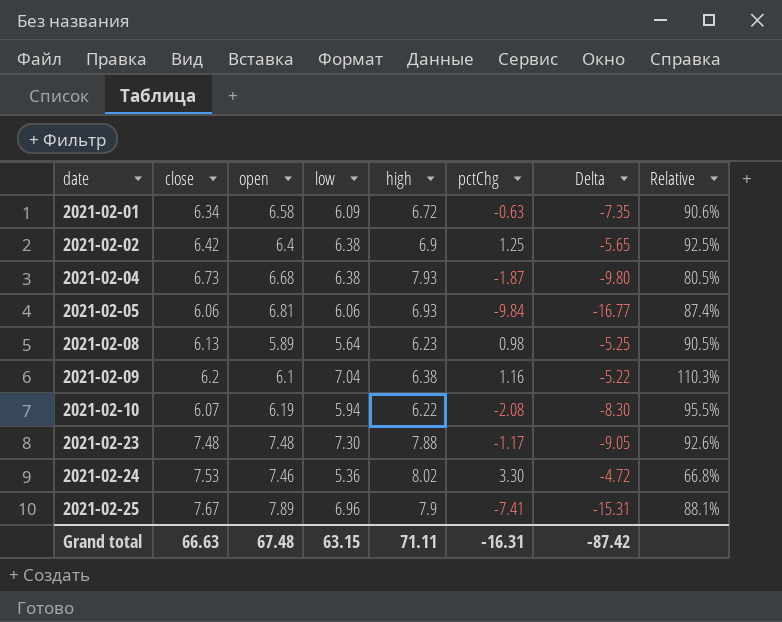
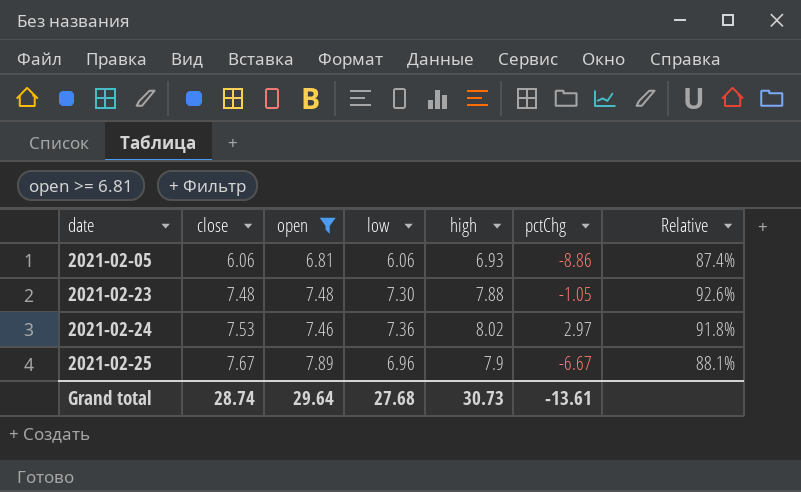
filter: none -> open >= 6.81
column Delta | formula: [pctChg] - [high] -> none
2021-02-05 | pctChg: -9.84 -> -8.86
2021-02-23 | pctChg: -1.17 -> -1.05
2021-02-24 | low: 5.36 -> 7.36
2021-02-24 | pctChg: 3.30 -> 2.97
2021-02-24 | Relative: 66.8% -> 91.8%
2021-02-25 | pctChg: -7.41 -> -6.67
Grand total | close: 66.63 -> 28.74
Grand total | open: 67.48 -> 29.64
Grand total | low: 63.15 -> 27.68
Grand total | high: 71.11 -> 30.73
Grand total | pctChg: -16.31 -> -13.61

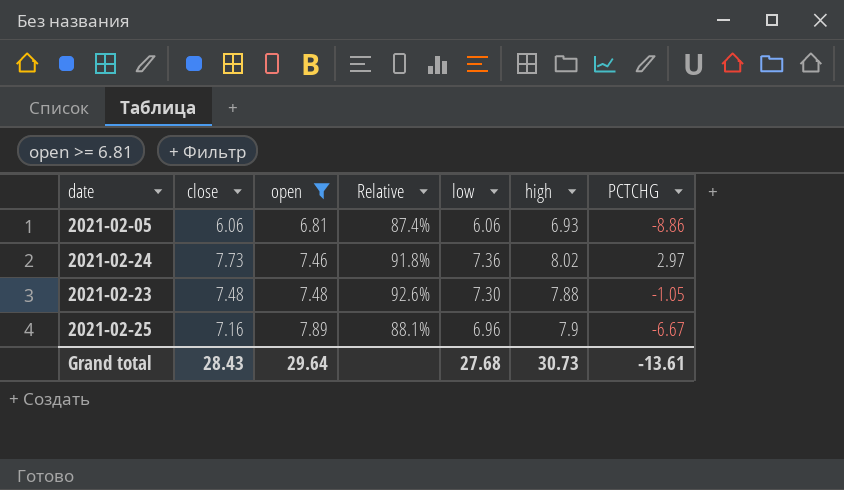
row order: date ascending -> open ascending
column Relative | position: 7 -> 4
column name: pctChg -> PCTCHG
2021-02-24 | close: 7.53 -> 7.73
2021-02-25 | close: 7.67 -> 7.16
Grand total | close: 28.74 -> 28.43

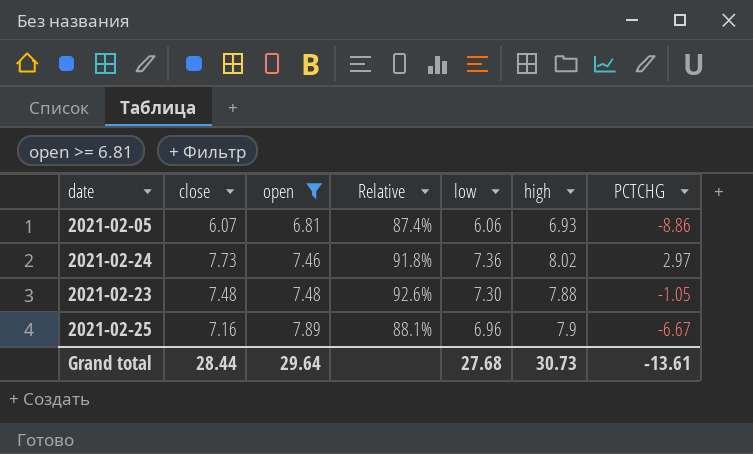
2021-02-05 | close: 6.06 -> 6.07
Grand total | close: 28.43 -> 28.44

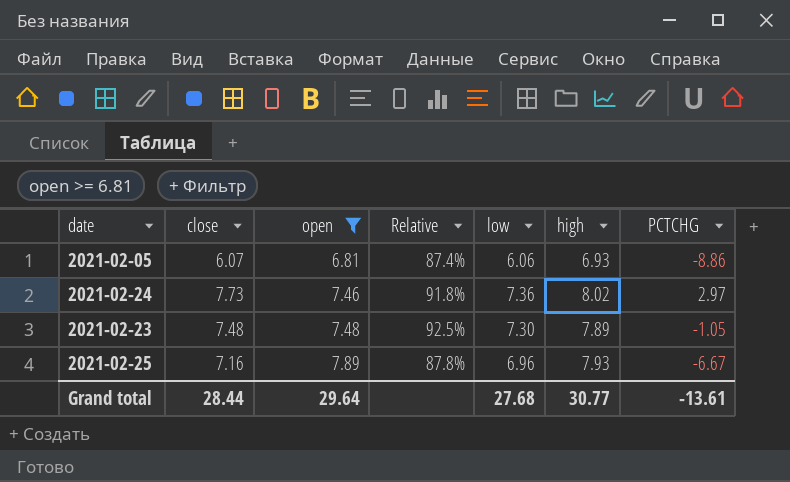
2021-02-23 | Relative: 92.6% -> 92.5%
2021-02-23 | high: 7.88 -> 7.89
2021-02-25 | Relative: 88.1% -> 87.8%
2021-02-25 | high: 7.9 -> 7.93
Grand total | high: 30.73 -> 30.77

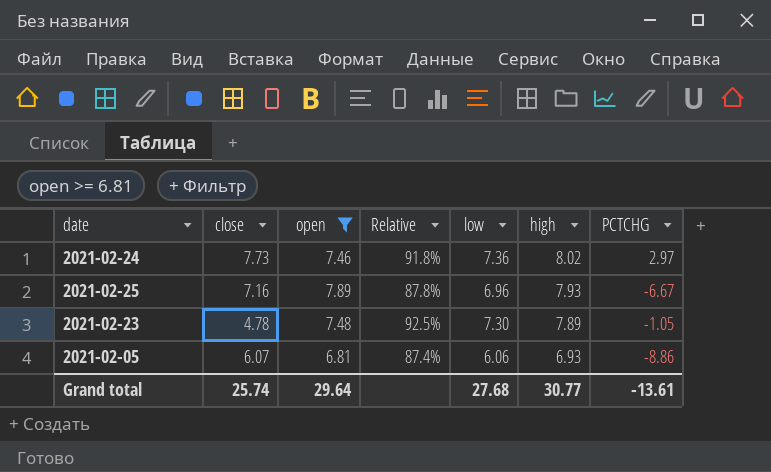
row order: open ascending -> high descending
2021-02-23 | close: 7.48 -> 4.78
Grand total | close: 28.44 -> 25.74

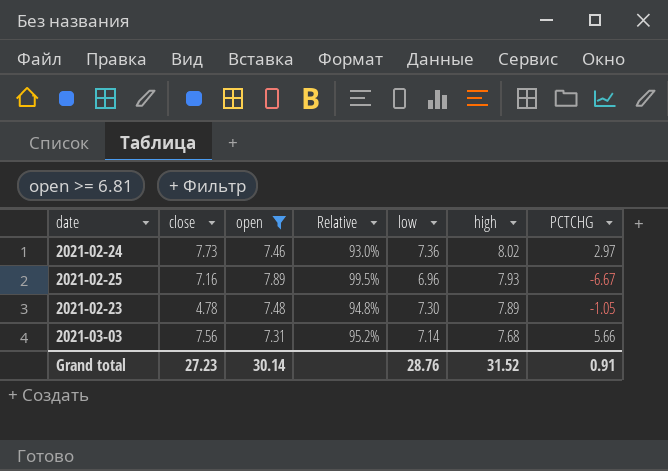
column Relative | formula: [low] / [high] -> [open] / [high]
row 2021-02-05: 6.07 | 6.81 | 87.4% | 6.06 | 6.93 | -8.86 -> none
row 2021-03-03: none -> 7.56 | 7.31 | 95.2% | 7.14 | 7.68 | 5.66
Grand total | close: 25.74 -> 27.23
Grand total | open: 29.64 -> 30.14
Grand total | low: 27.68 -> 28.76
Grand total | high: 30.77 -> 31.52
Grand total | PCTCHG: -13.61 -> 0.91

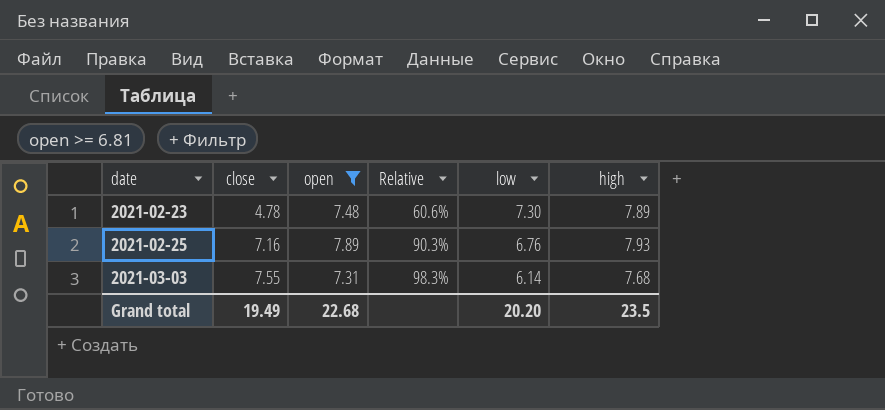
row order: high descending -> date ascending
column PCTCHG | position: 7 -> none
column Relative | formula: [open] / [high] -> [close] / [high]
row 2021-02-24: 7.73 | 7.46 | 93.0% | 7.36 | 8.02 | 2.97 -> none
2021-02-25 | low: 6.96 -> 6.76
2021-03-03 | close: 7.56 -> 7.55
2021-03-03 | low: 7.14 -> 6.14
Grand total | close: 27.23 -> 19.49
Grand total | open: 30.14 -> 22.68
Grand total | low: 28.76 -> 20.20
Grand total | high: 31.52 -> 23.5

